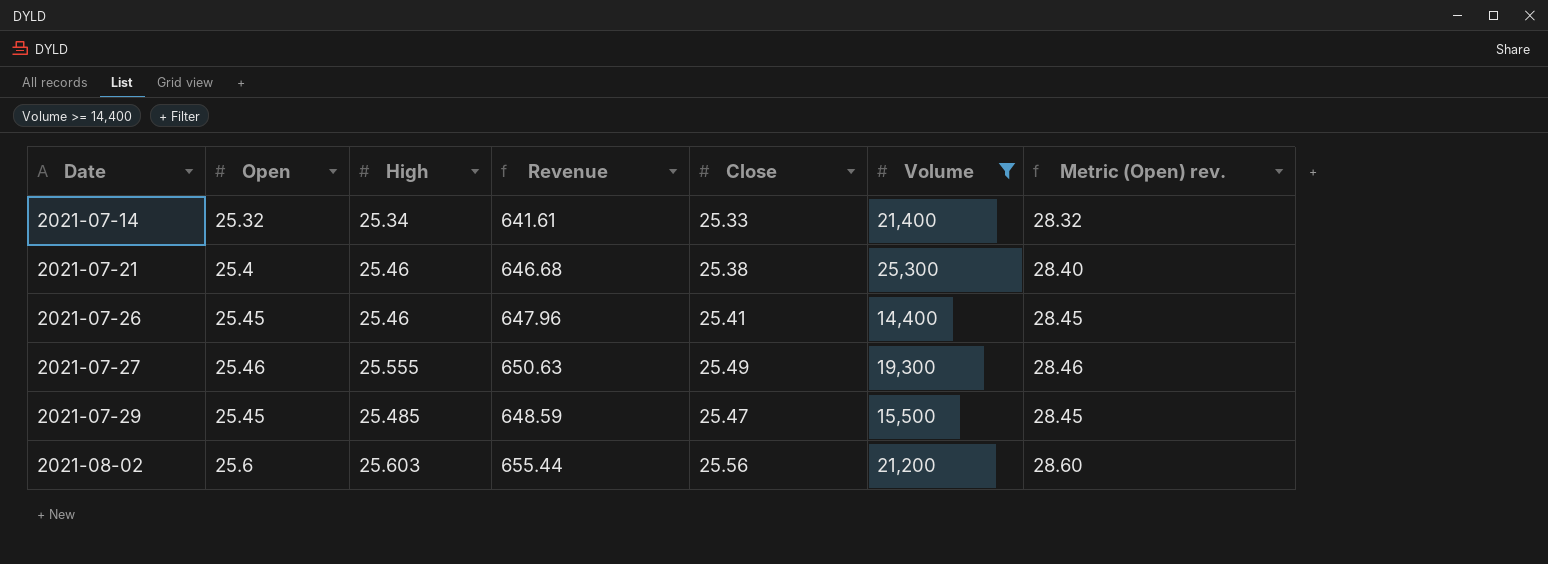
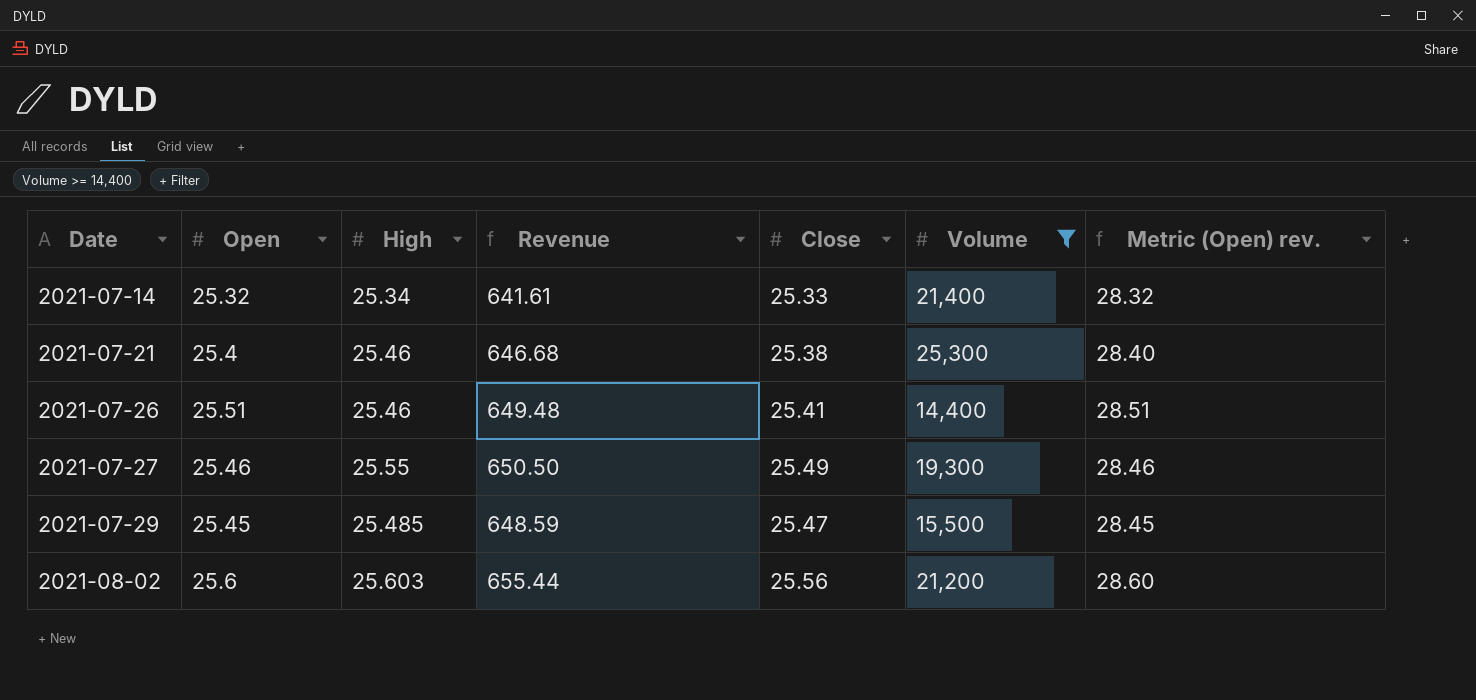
2021-07-26 | Open: 25.45 -> 25.51
2021-07-26 | Revenue: 647.96 -> 649.48
2021-07-26 | Metric (Open) rev.: 28.45 -> 28.51
2021-07-27 | High: 25.555 -> 25.55
2021-07-27 | Revenue: 650.63 -> 650.50

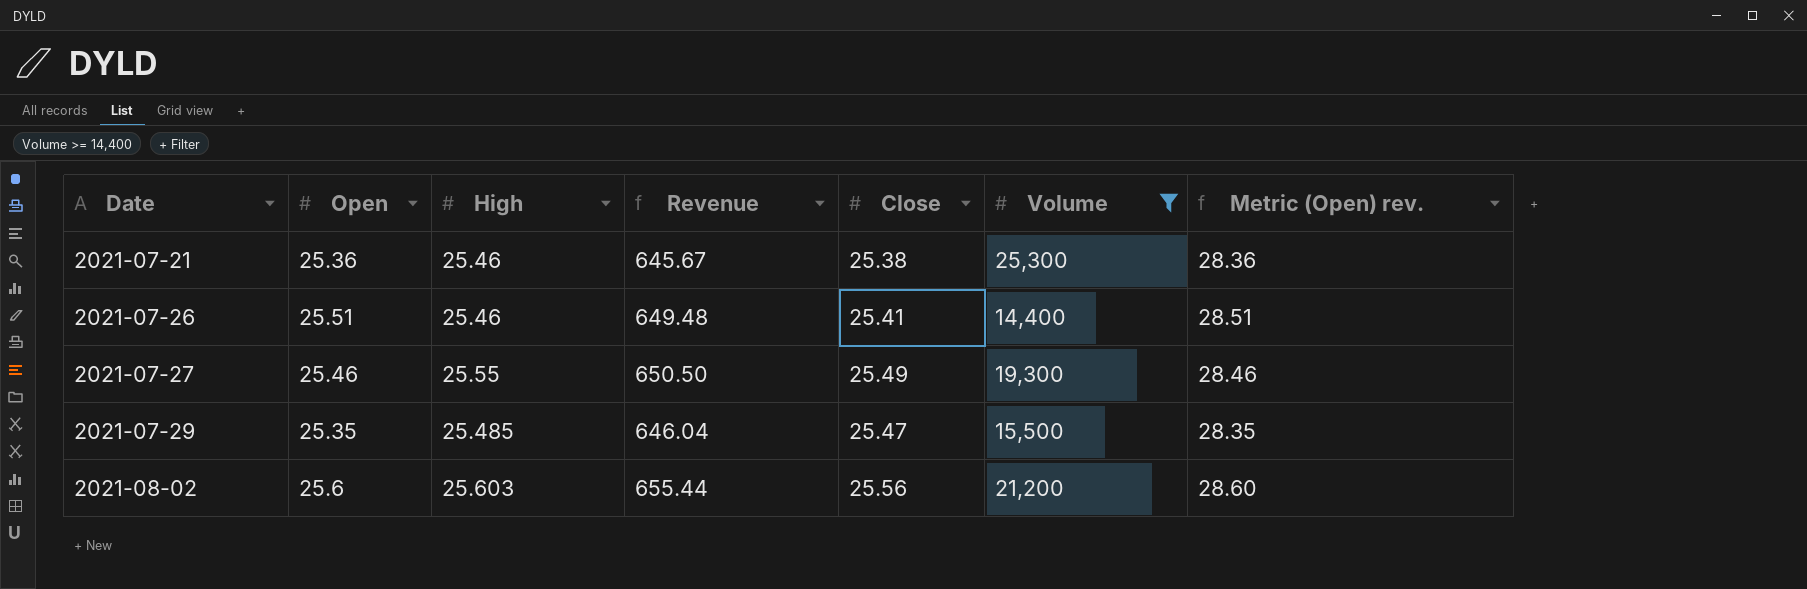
row 2021-07-14: 25.32 | 25.34 | 641.61 | 25.33 | 21,400 | 28.32 -> none
2021-07-21 | Open: 25.4 -> 25.36
2021-07-21 | Revenue: 646.68 -> 645.67
2021-07-21 | Metric (Open) rev.: 28.40 -> 28.36
2021-07-29 | Open: 25.45 -> 25.35
2021-07-29 | Revenue: 648.59 -> 646.04
2021-07-29 | Metric (Open) rev.: 28.45 -> 28.35

